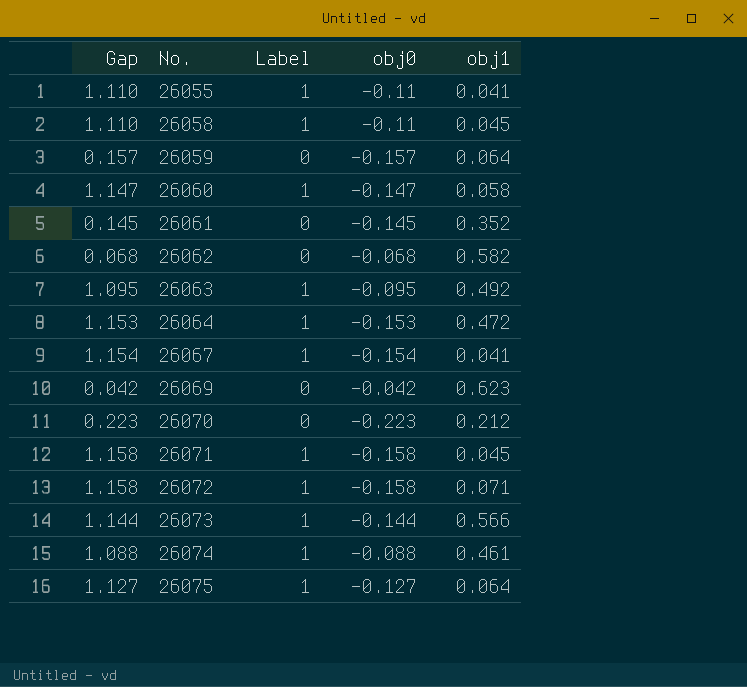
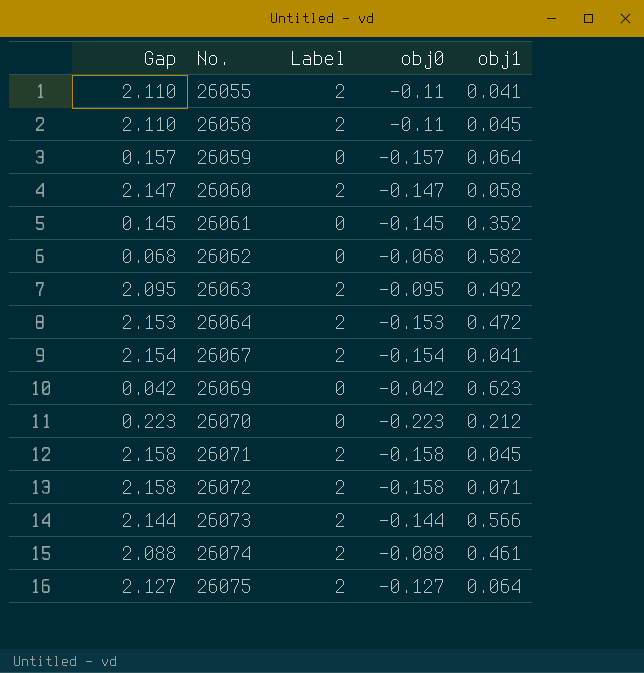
26055 | Gap: 1.110 -> 2.110
26055 | Label: 1 -> 2
26058 | Gap: 1.110 -> 2.110
26058 | Label: 1 -> 2
26060 | Gap: 1.147 -> 2.147
26060 | Label: 1 -> 2
26063 | Gap: 1.095 -> 2.095
26063 | Label: 1 -> 2
26064 | Gap: 1.153 -> 2.153
26064 | Label: 1 -> 2
26067 | Gap: 1.154 -> 2.154
26067 | Label: 1 -> 2
26071 | Gap: 1.158 -> 2.158
26071 | Label: 1 -> 2
26072 | Gap: 1.158 -> 2.158
26072 | Label: 1 -> 2
26073 | Gap: 1.144 -> 2.144
26073 | Label: 1 -> 2
26074 | Gap: 1.088 -> 2.088
26074 | Label: 1 -> 2
26075 | Gap: 1.127 -> 2.127
26075 | Label: 1 -> 2

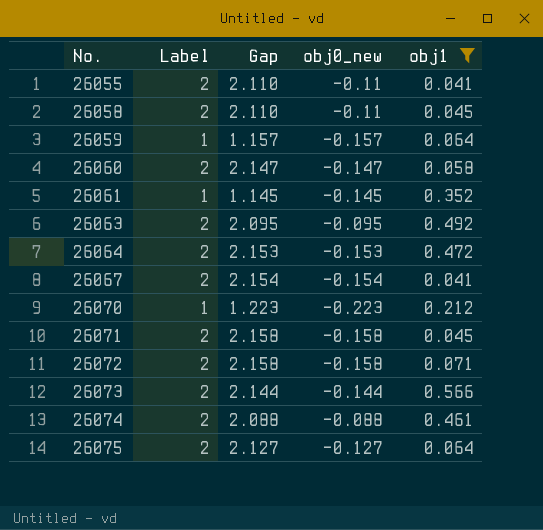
filter: none -> obj1 <= 0.566
column Gap | position: 1 -> 3
column name: obj0 -> obj0_new
26059 | Label: 0 -> 1
26059 | Gap: 0.157 -> 1.157
26061 | Label: 0 -> 1
26061 | Gap: 0.145 -> 1.145
26070 | Label: 0 -> 1
26070 | Gap: 0.223 -> 1.223

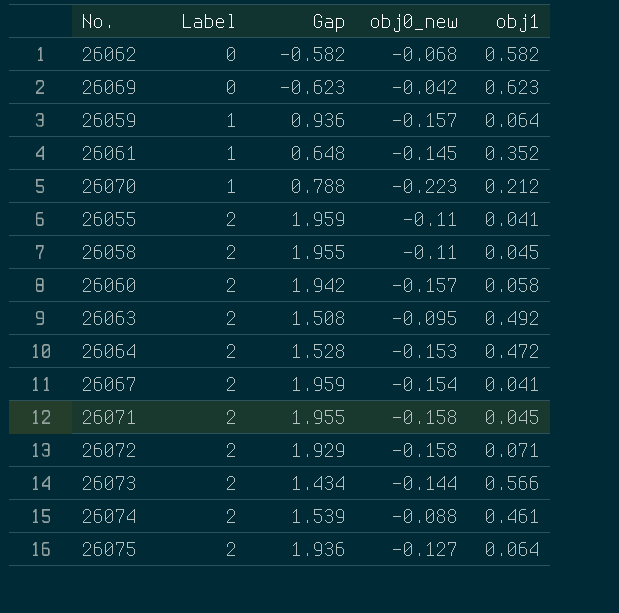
filter: obj1 <= 0.566 -> none
row order: No. ascending -> Label ascending
column Gap | formula: [Label] - [obj0_new] -> [Label] - [obj1]
26060 | obj0_new: -0.147 -> -0.157

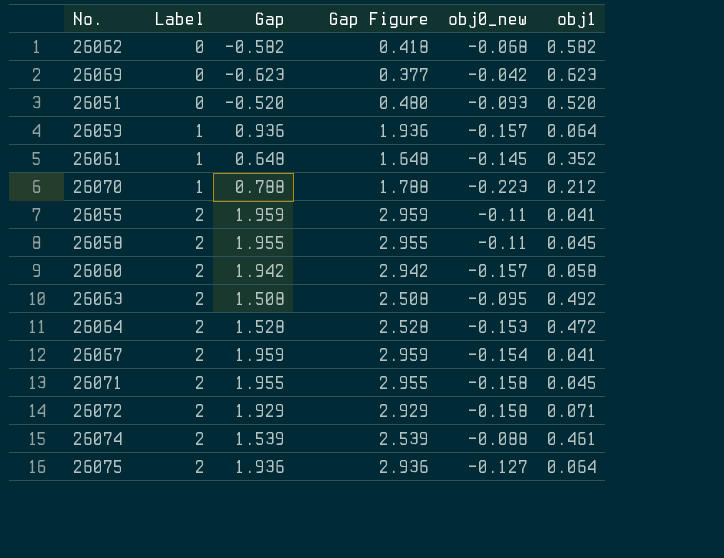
column Gap Figure | formula: none -> [Gap] + 1
row 26073: 2 | 1.434 | -0.144 | 0.566 -> none
row 26051: none -> 0 | -0.520 | 0.480 | -0.093 | 0.520

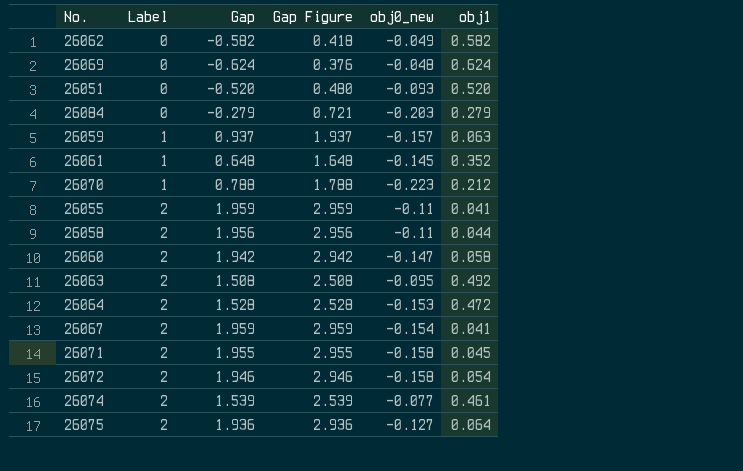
26062 | obj0_new: -0.068 -> -0.049
26069 | Gap: -0.623 -> -0.624
26069 | Gap Figure: 0.377 -> 0.376
26069 | obj0_new: -0.042 -> -0.048
26069 | obj1: 0.623 -> 0.624
row 26084: none -> 0 | -0.279 | 0.721 | -0.203 | 0.279
26059 | Gap: 0.936 -> 0.937
26059 | Gap Figure: 1.936 -> 1.937
26059 | obj1: 0.064 -> 0.063
26058 | Gap: 1.955 -> 1.956
26058 | Gap Figure: 2.955 -> 2.956
26058 | obj1: 0.045 -> 0.044
26060 | obj0_new: -0.157 -> -0.147
26072 | Gap: 1.929 -> 1.946
26072 | Gap Figure: 2.929 -> 2.946
26072 | obj1: 0.071 -> 0.054
26074 | obj0_new: -0.088 -> -0.077

